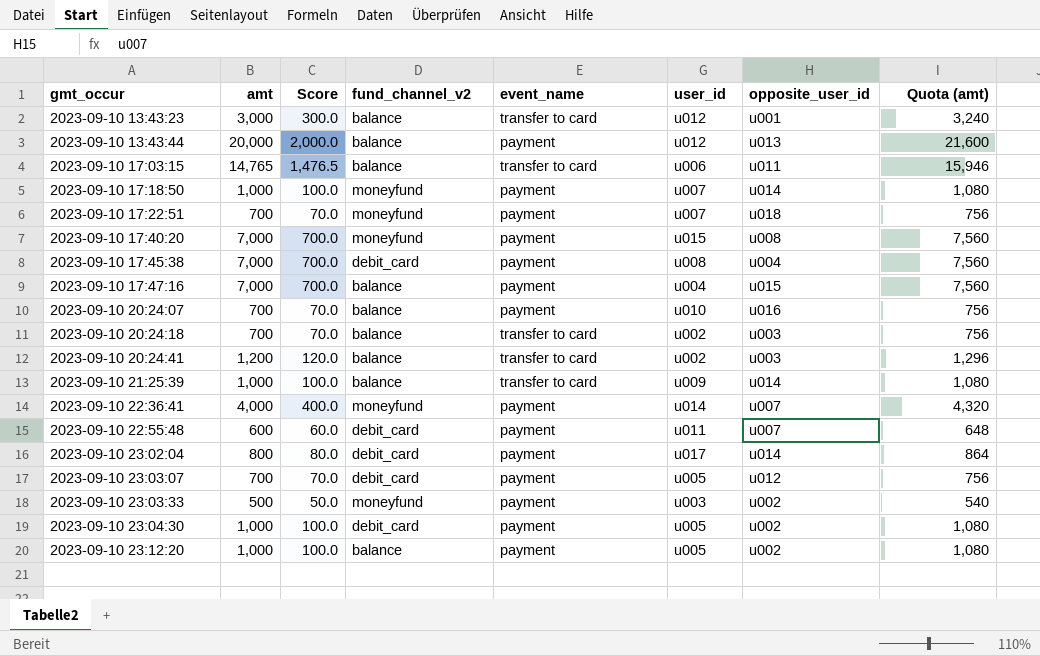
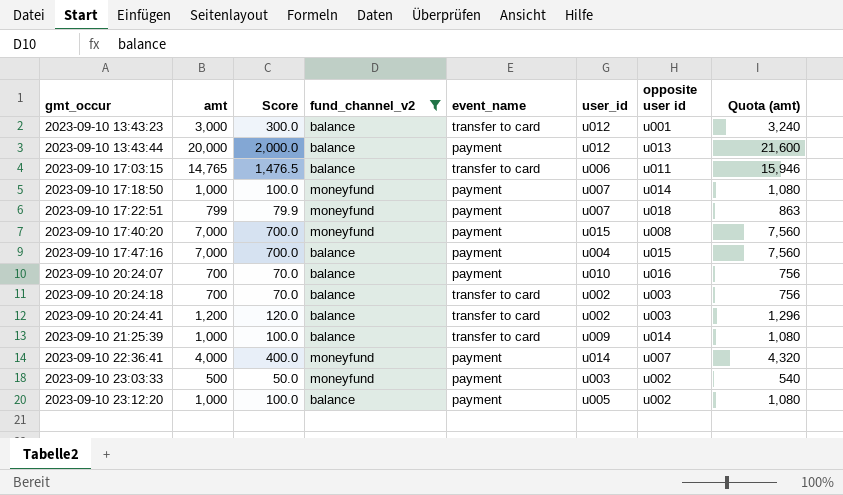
filter: none -> fund_channel_v2 != debit_card
column name: opposite_user_id -> opposite user id
2023-09-10 17:22:51 | amt: 700 -> 799
2023-09-10 17:22:51 | Score: 70.0 -> 79.9
2023-09-10 17:22:51 | Quota (amt): 756 -> 863

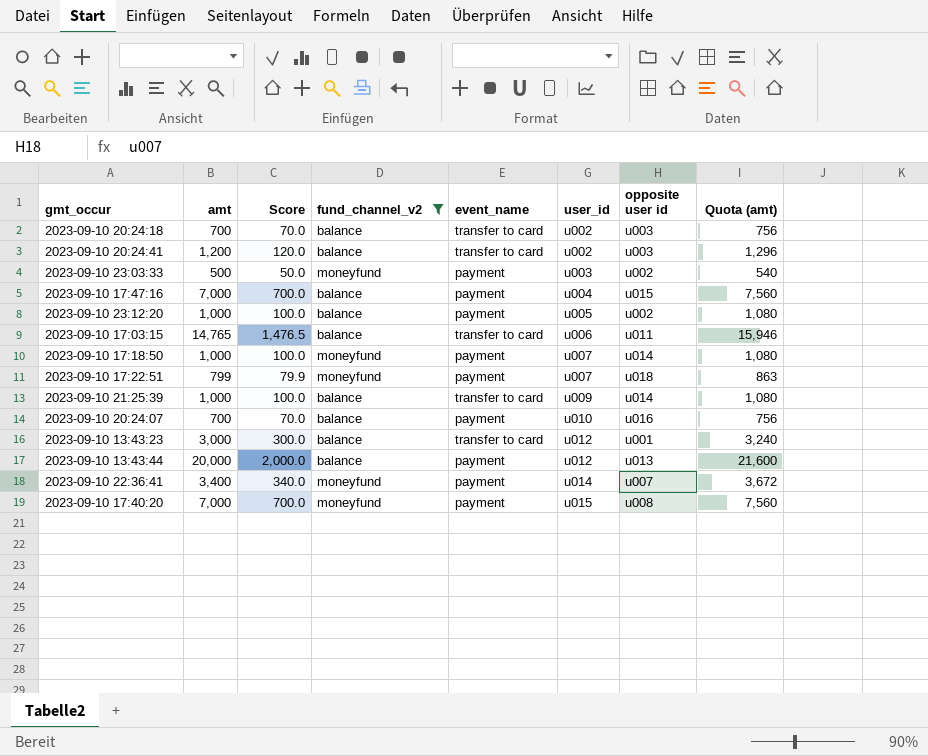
row order: gmt_occur ascending -> user_id ascending
2023-09-10 22:36:41 | amt: 4,000 -> 3,400
2023-09-10 22:36:41 | Score: 400.0 -> 340.0
2023-09-10 22:36:41 | Quota (amt): 4,320 -> 3,672

